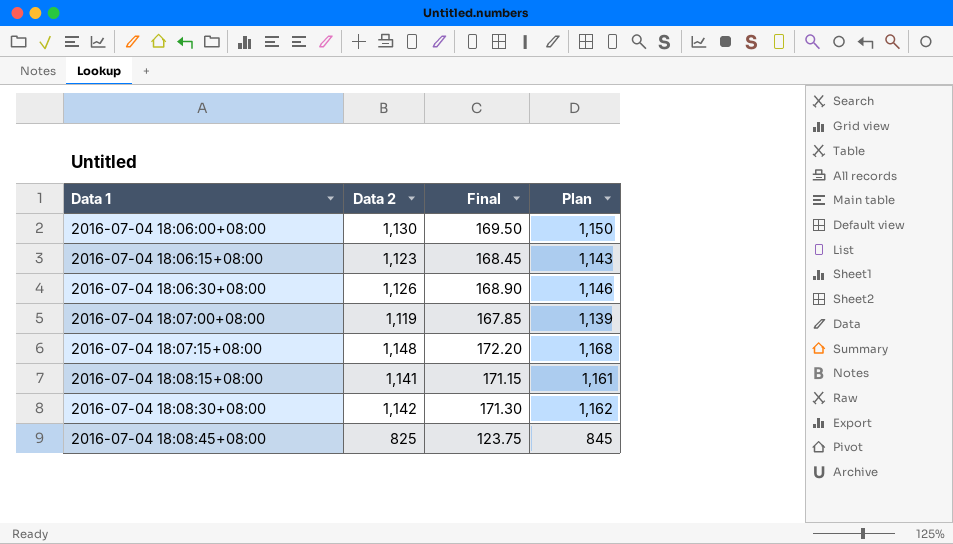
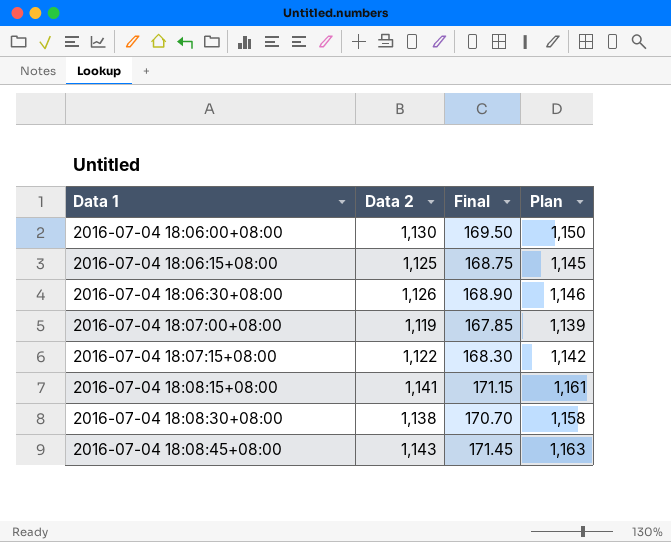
2016-07-04 18:06:15+08:00 | Data 2: 1,123 -> 1,125
2016-07-04 18:06:15+08:00 | Final: 168.45 -> 168.75
2016-07-04 18:06:15+08:00 | Plan: 1,143 -> 1,145
2016-07-04 18:07:15+08:00 | Data 2: 1,148 -> 1,122
2016-07-04 18:07:15+08:00 | Final: 172.20 -> 168.30
2016-07-04 18:07:15+08:00 | Plan: 1,168 -> 1,142
2016-07-04 18:08:30+08:00 | Data 2: 1,142 -> 1,138
2016-07-04 18:08:30+08:00 | Final: 171.30 -> 170.70
2016-07-04 18:08:30+08:00 | Plan: 1,162 -> 1,158
2016-07-04 18:08:45+08:00 | Data 2: 825 -> 1,143
2016-07-04 18:08:45+08:00 | Final: 123.75 -> 171.45
2016-07-04 18:08:45+08:00 | Plan: 845 -> 1,163

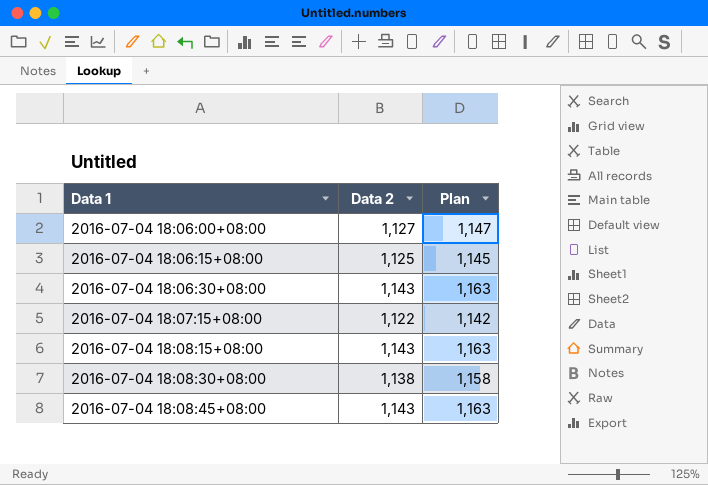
column Final | formula: [Data 2] * 0.15 -> none
row 2016-07-04 18:07:00+08:00: 1,119 | 167.85 | 1,139 -> none
2016-07-04 18:06:00+08:00 | Data 2: 1,130 -> 1,127
2016-07-04 18:06:00+08:00 | Plan: 1,150 -> 1,147
2016-07-04 18:06:30+08:00 | Data 2: 1,126 -> 1,143
2016-07-04 18:06:30+08:00 | Plan: 1,146 -> 1,163
2016-07-04 18:08:15+08:00 | Data 2: 1,141 -> 1,143
2016-07-04 18:08:15+08:00 | Plan: 1,161 -> 1,163

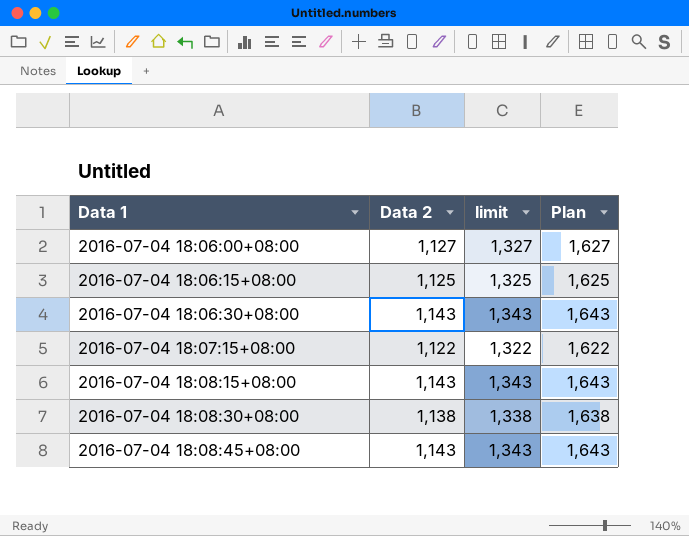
column limit | formula: none -> [Data 2] + 200
column Plan | formula: [Data 2] + 20 -> [Data 2] + 500

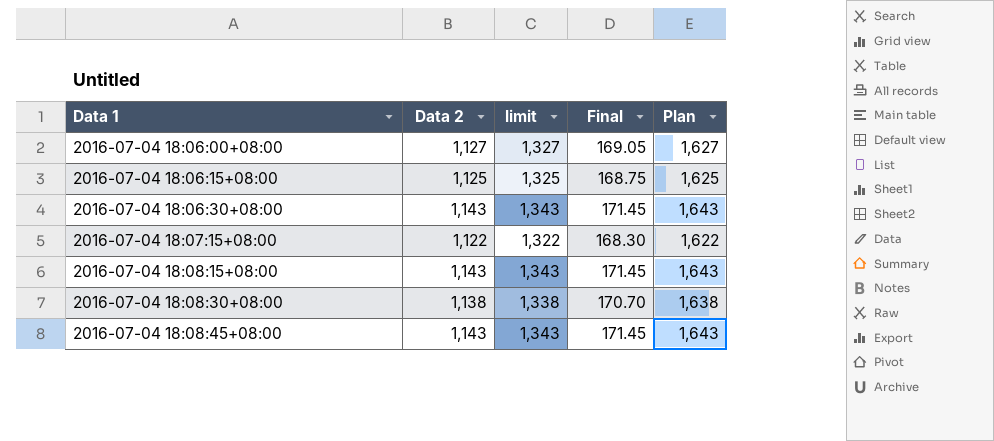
column Final | formula: none -> [Data 2] * 0.15

